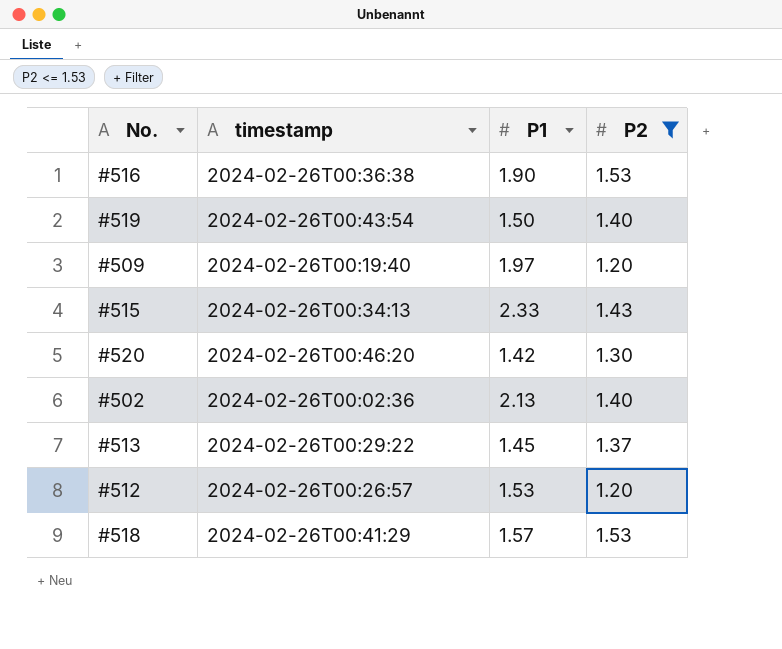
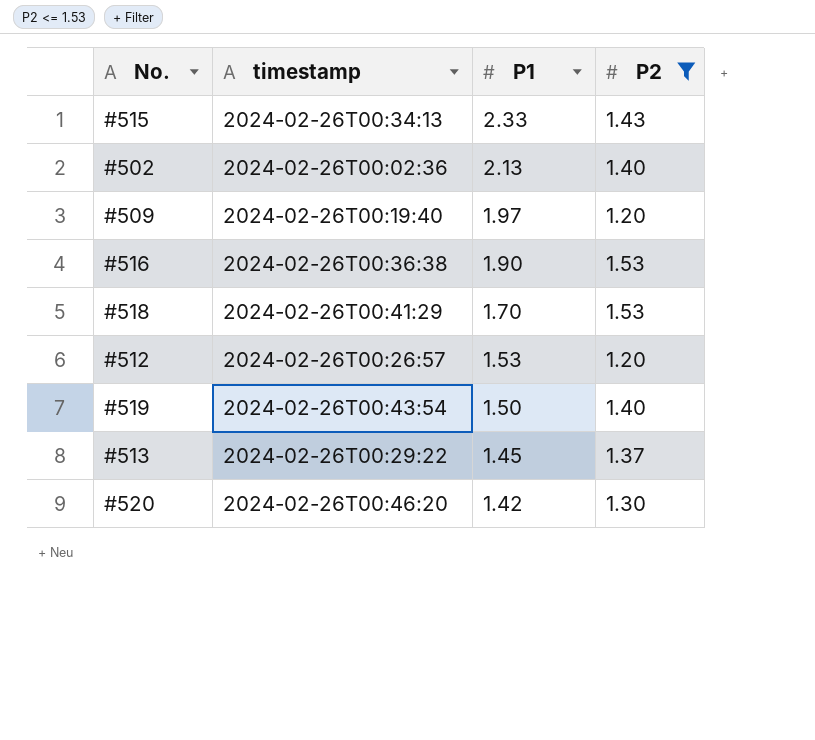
row order: none -> P1 descending
#518 | P1: 1.57 -> 1.70

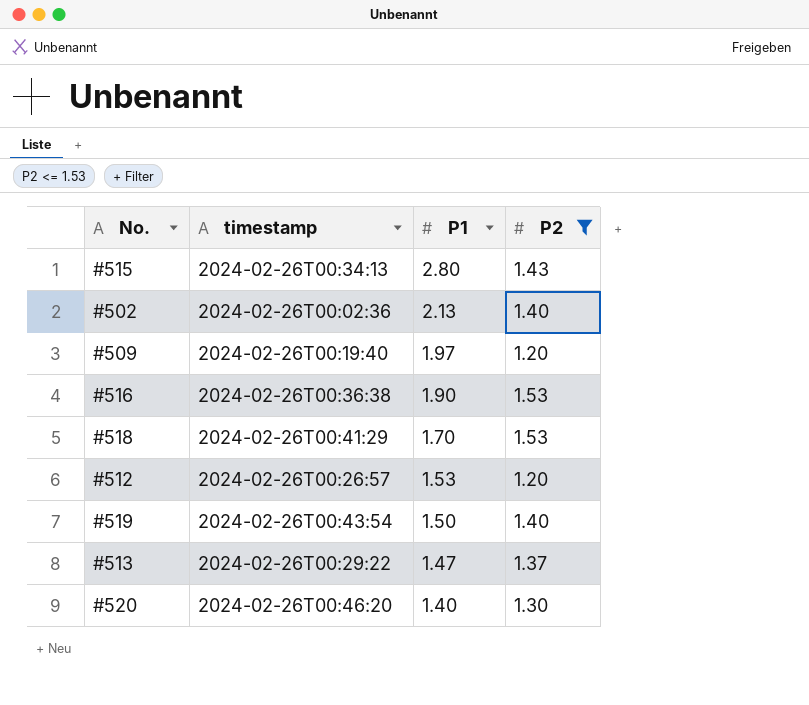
#515 | P1: 2.33 -> 2.80
#513 | P1: 1.45 -> 1.47
#520 | P1: 1.42 -> 1.40

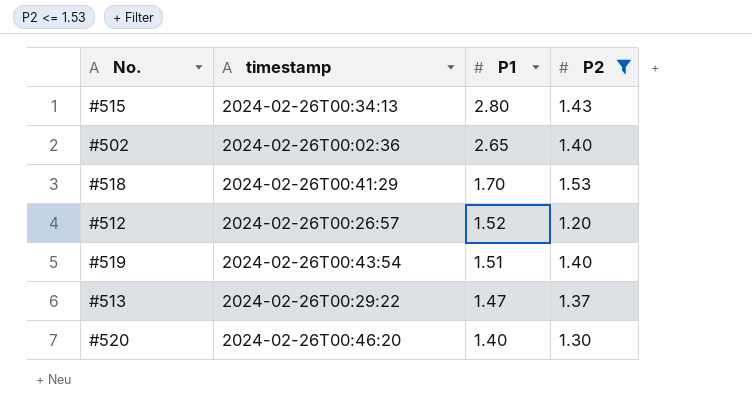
row #509: 2024-02-26T00:19:40 | 1.97 | 1.20 -> none
row #516: 2024-02-26T00:36:38 | 1.90 | 1.53 -> none
#502 | P1: 2.13 -> 2.65
#512 | P1: 1.53 -> 1.52
#519 | P1: 1.50 -> 1.51

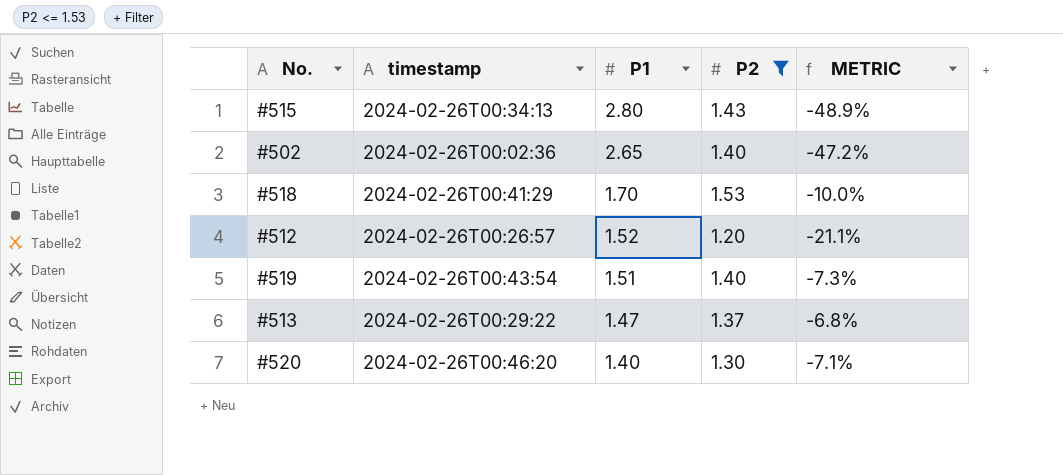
column METRIC | formula: none -> ([P2] - [P1]) / [P1]

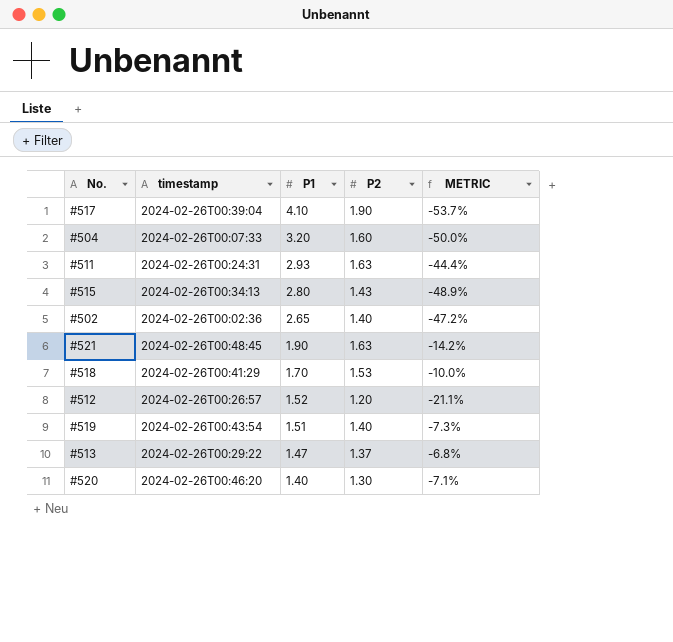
filter: P2 <= 1.53 -> none

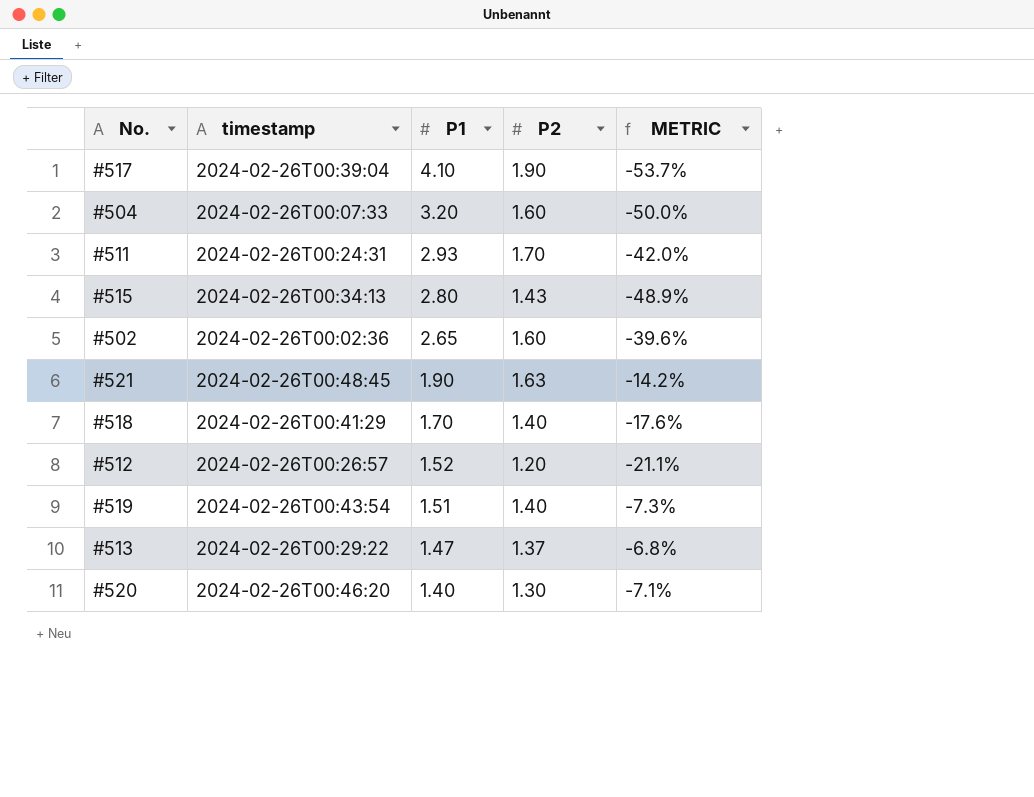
#511 | P2: 1.63 -> 1.70
#511 | METRIC: -44.4% -> -42.0%
#502 | P2: 1.40 -> 1.60
#502 | METRIC: -47.2% -> -39.6%
#518 | P2: 1.53 -> 1.40
#518 | METRIC: -10.0% -> -17.6%

